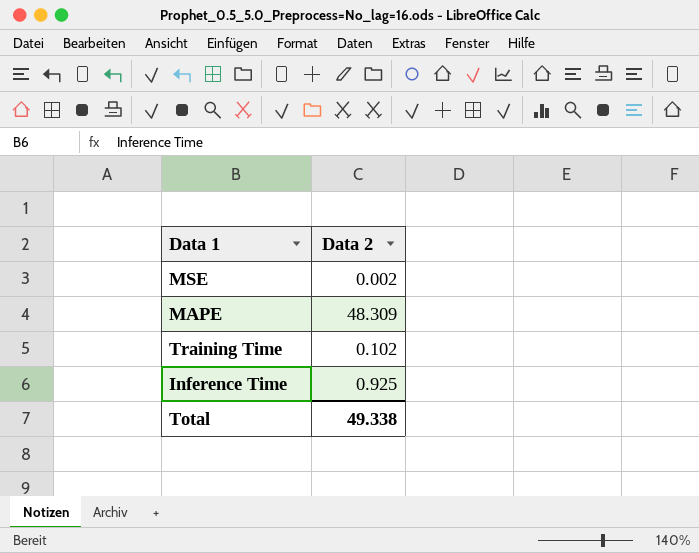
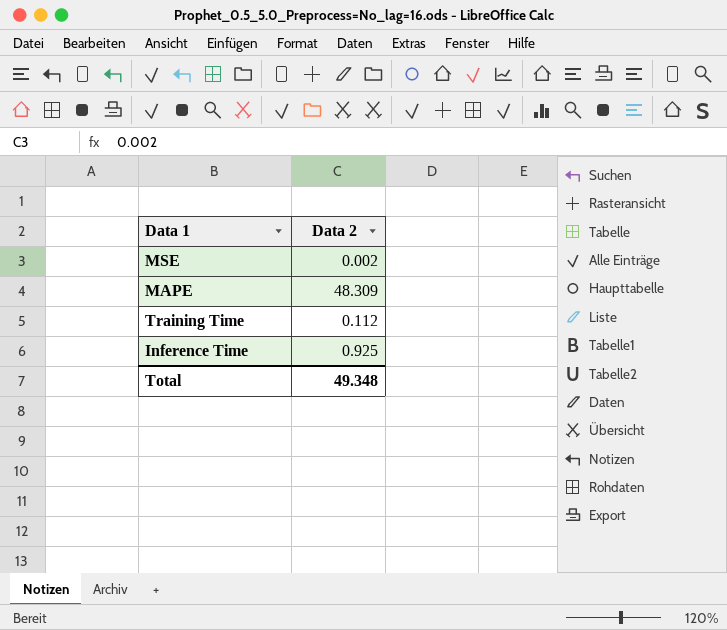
Training Time | Data 2: 0.102 -> 0.112
Total | Data 2: 49.338 -> 49.348

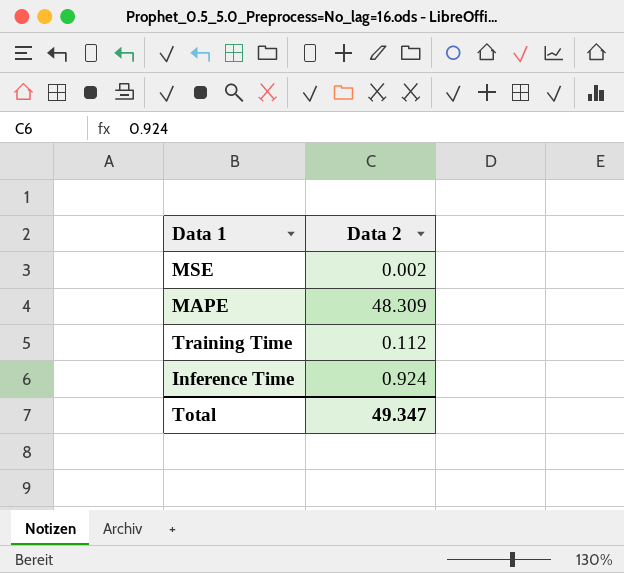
Inference Time | Data 2: 0.925 -> 0.924
Total | Data 2: 49.348 -> 49.347

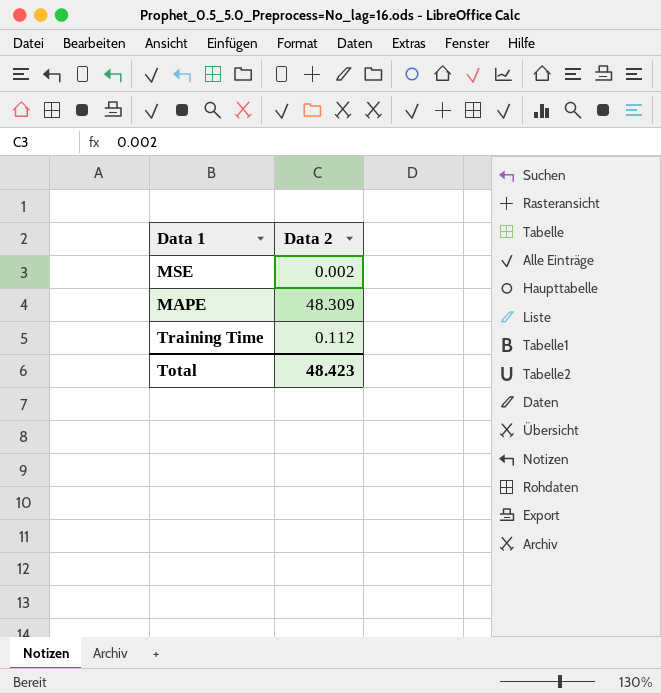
row Inference Time: 0.924 -> none
Total | Data 2: 49.347 -> 48.423

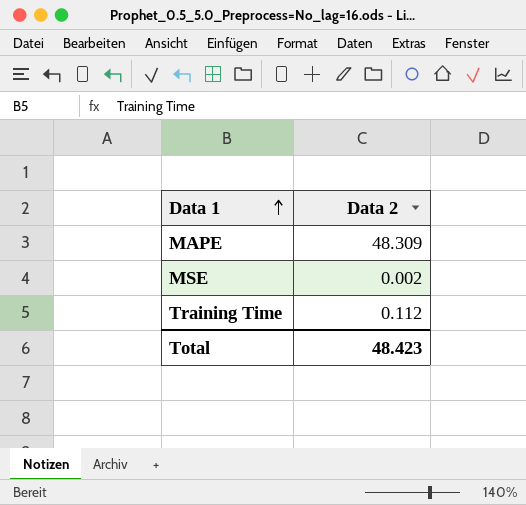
row order: none -> Data 1 ascending

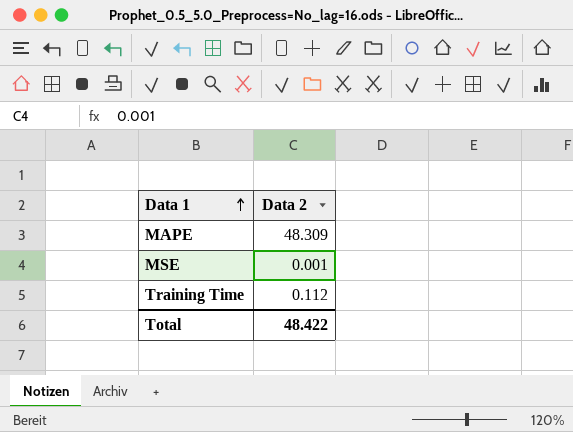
MSE | Data 2: 0.002 -> 0.001
Total | Data 2: 48.423 -> 48.422

